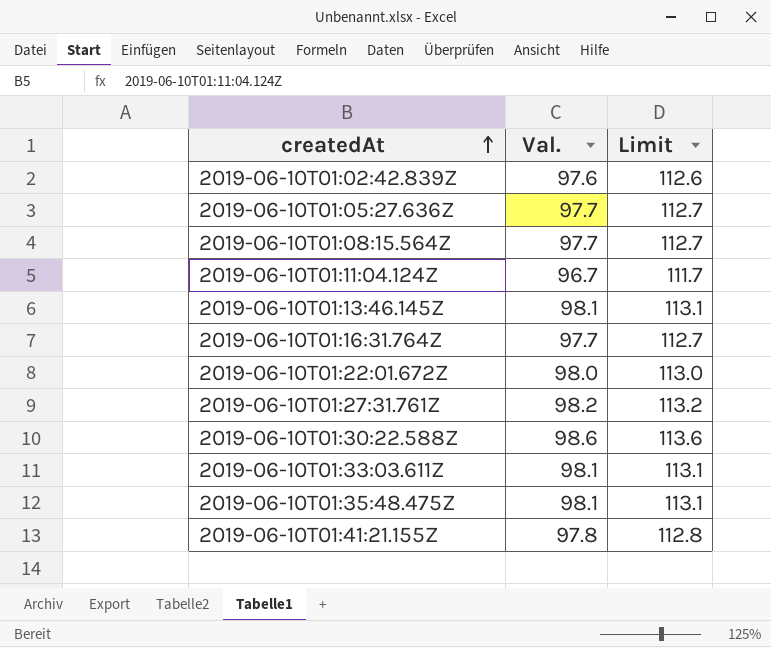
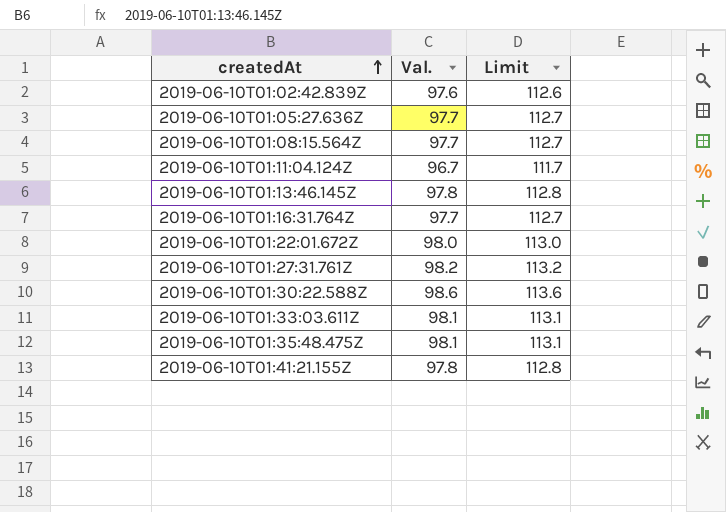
2019-06-10T01:13:46.145Z | Val.: 98.1 -> 97.8
2019-06-10T01:13:46.145Z | Limit: 113.1 -> 112.8

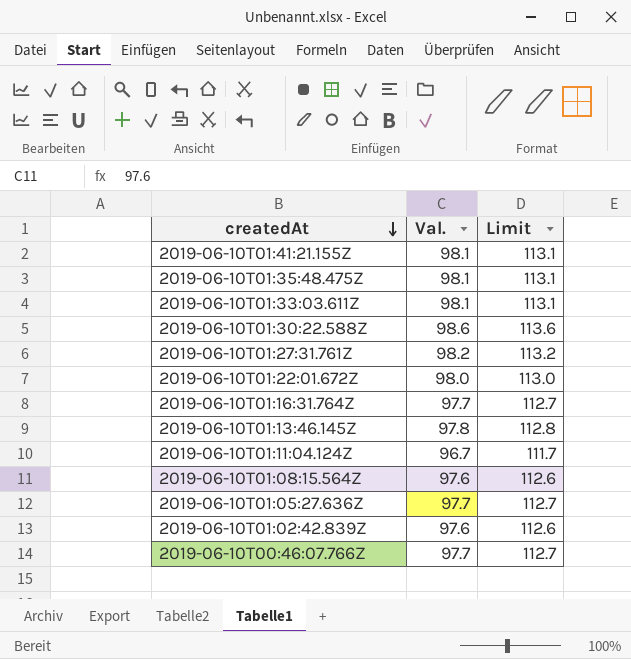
row order: createdAt ascending -> createdAt descending
2019-06-10T01:41:21.155Z | Val.: 97.8 -> 98.1
2019-06-10T01:41:21.155Z | Limit: 112.8 -> 113.1
2019-06-10T01:08:15.564Z | Val.: 97.7 -> 97.6
2019-06-10T01:08:15.564Z | Limit: 112.7 -> 112.6
row 2019-06-10T00:46:07.766Z: none -> 97.7 | 112.7

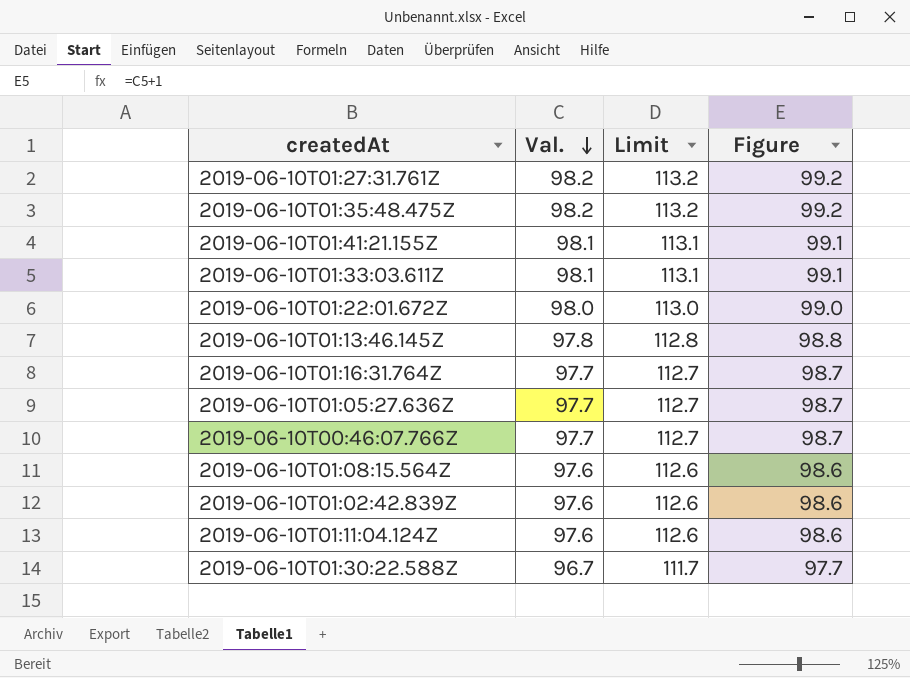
row order: createdAt descending -> Val. descending
column Figure | formula: none -> [Val.] + 1
2019-06-10T01:35:48.475Z | Val.: 98.1 -> 98.2
2019-06-10T01:35:48.475Z | Limit: 113.1 -> 113.2
2019-06-10T01:11:04.124Z | Val.: 96.7 -> 97.6
2019-06-10T01:11:04.124Z | Limit: 111.7 -> 112.6
2019-06-10T01:30:22.588Z | Val.: 98.6 -> 96.7
2019-06-10T01:30:22.588Z | Limit: 113.6 -> 111.7

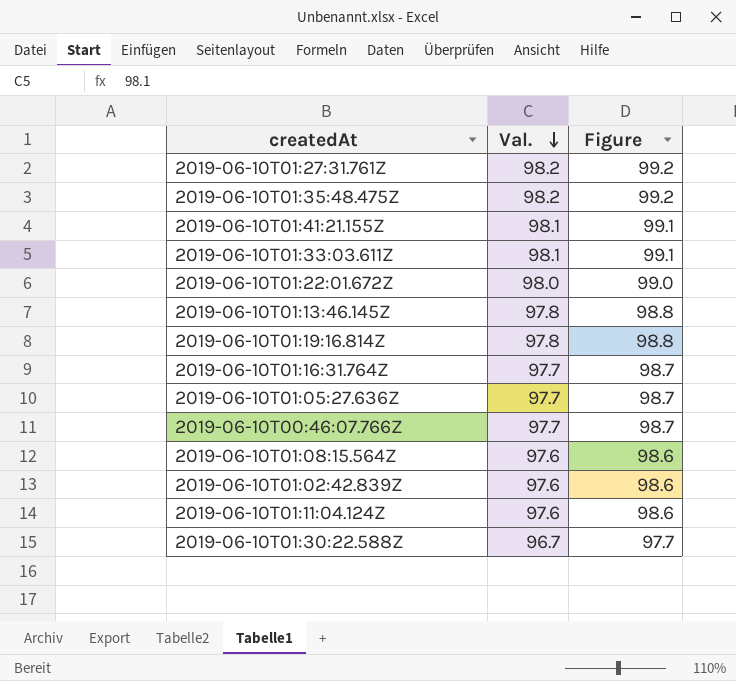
column Limit | formula: [Val.] + 15 -> none
row 2019-06-10T01:19:16.814Z: none -> 97.8 | 98.8

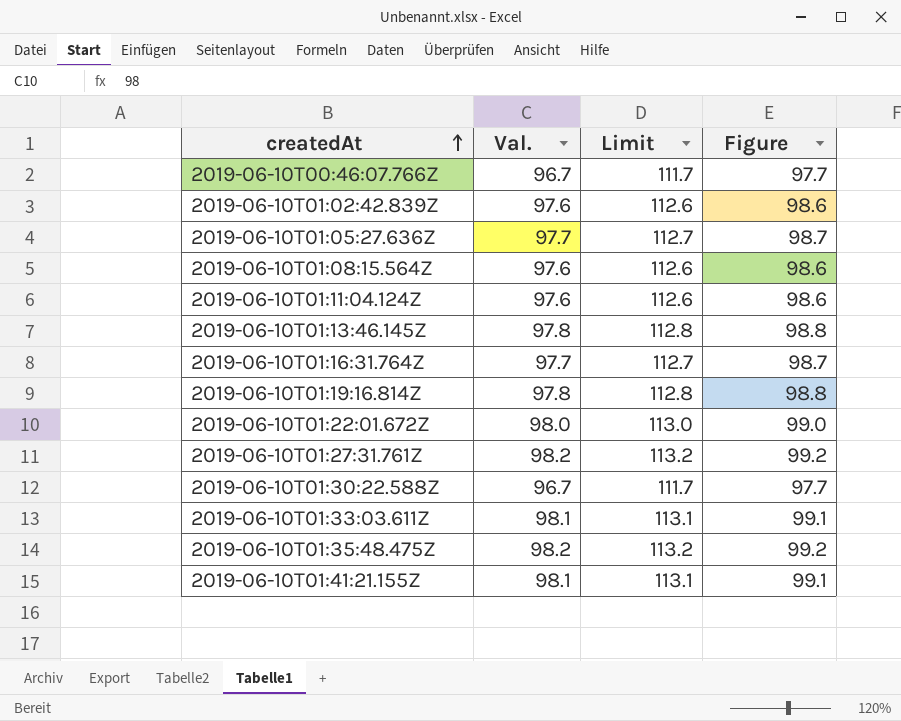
row order: Val. descending -> createdAt ascending
column Limit | formula: none -> [Val.] + 15
2019-06-10T00:46:07.766Z | Val.: 97.7 -> 96.7
2019-06-10T00:46:07.766Z | Figure: 98.7 -> 97.7

